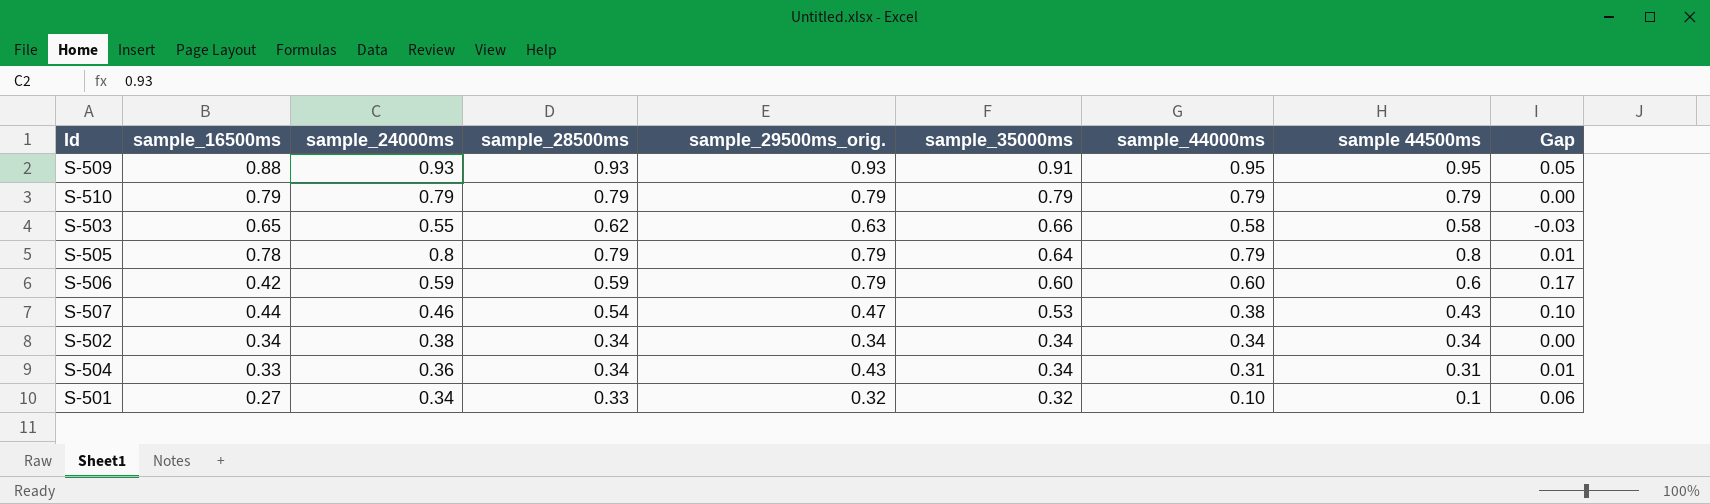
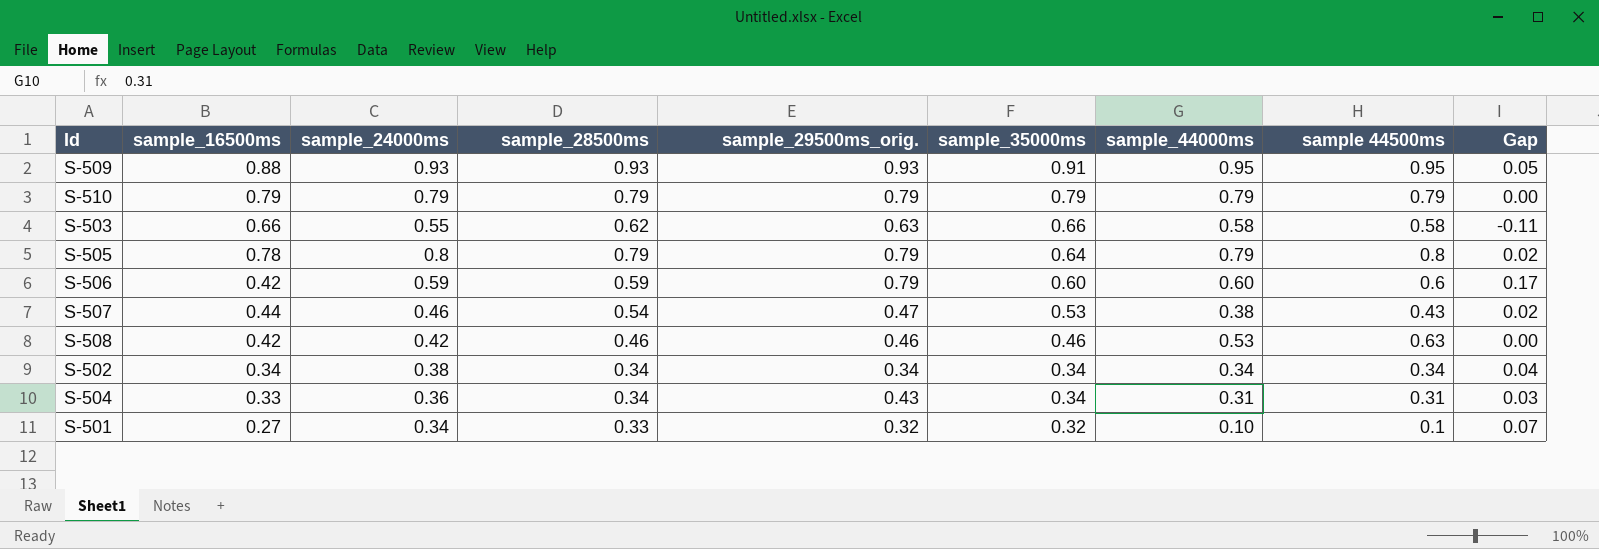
column Gap | formula: [sample_28500ms] - [sample_16500ms] -> [sample_24000ms] - [sample_16500ms]
S-503 | sample_16500ms: 0.65 -> 0.66
row S-508: none -> 0.42 | 0.42 | 0.46 | 0.46 | 0.46 | 0.53 | 0.63 | 0.00

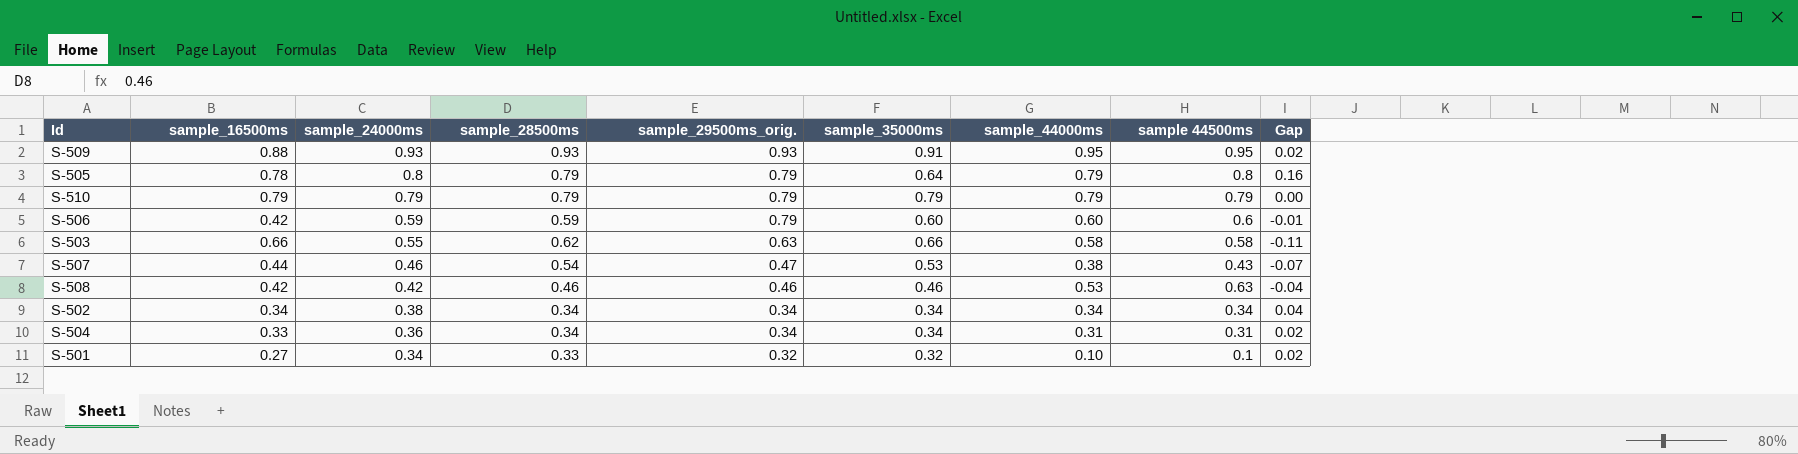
row order: sample_35000ms descending -> sample_24000ms descending
column Gap | formula: [sample_24000ms] - [sample_16500ms] -> [sample_24000ms] - [sample_35000ms]
S-504 | sample_29500ms_orig.: 0.43 -> 0.34

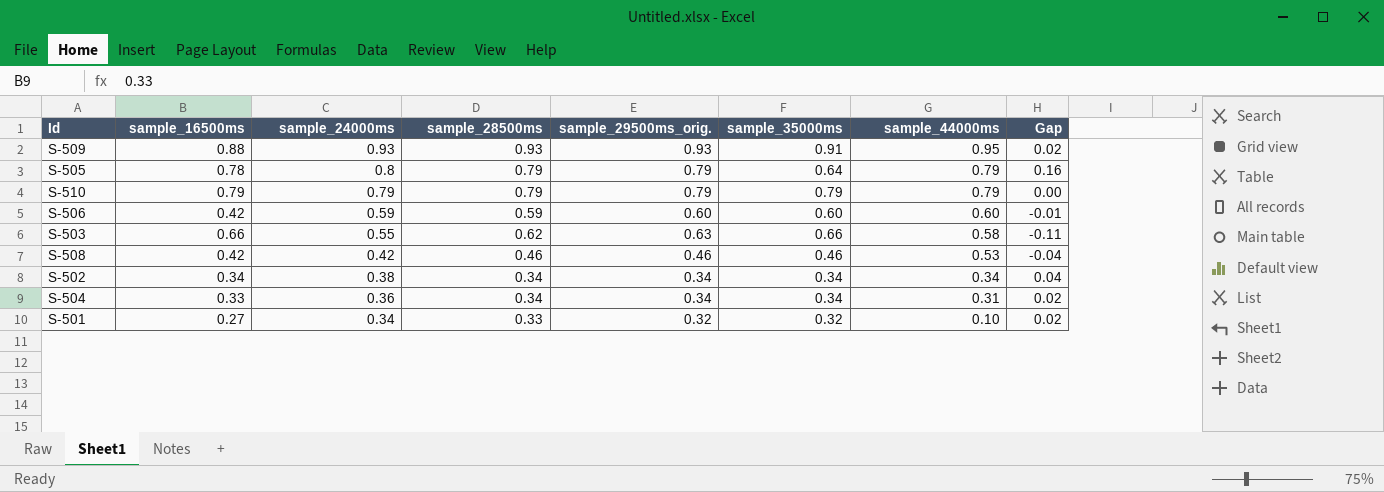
column sample 44500ms | position: 8 -> none
row S-507: 0.44 | 0.46 | 0.54 | 0.47 | 0.53 | 0.38 | 0.43 | -0.07 -> none
S-506 | sample_29500ms_orig.: 0.79 -> 0.60

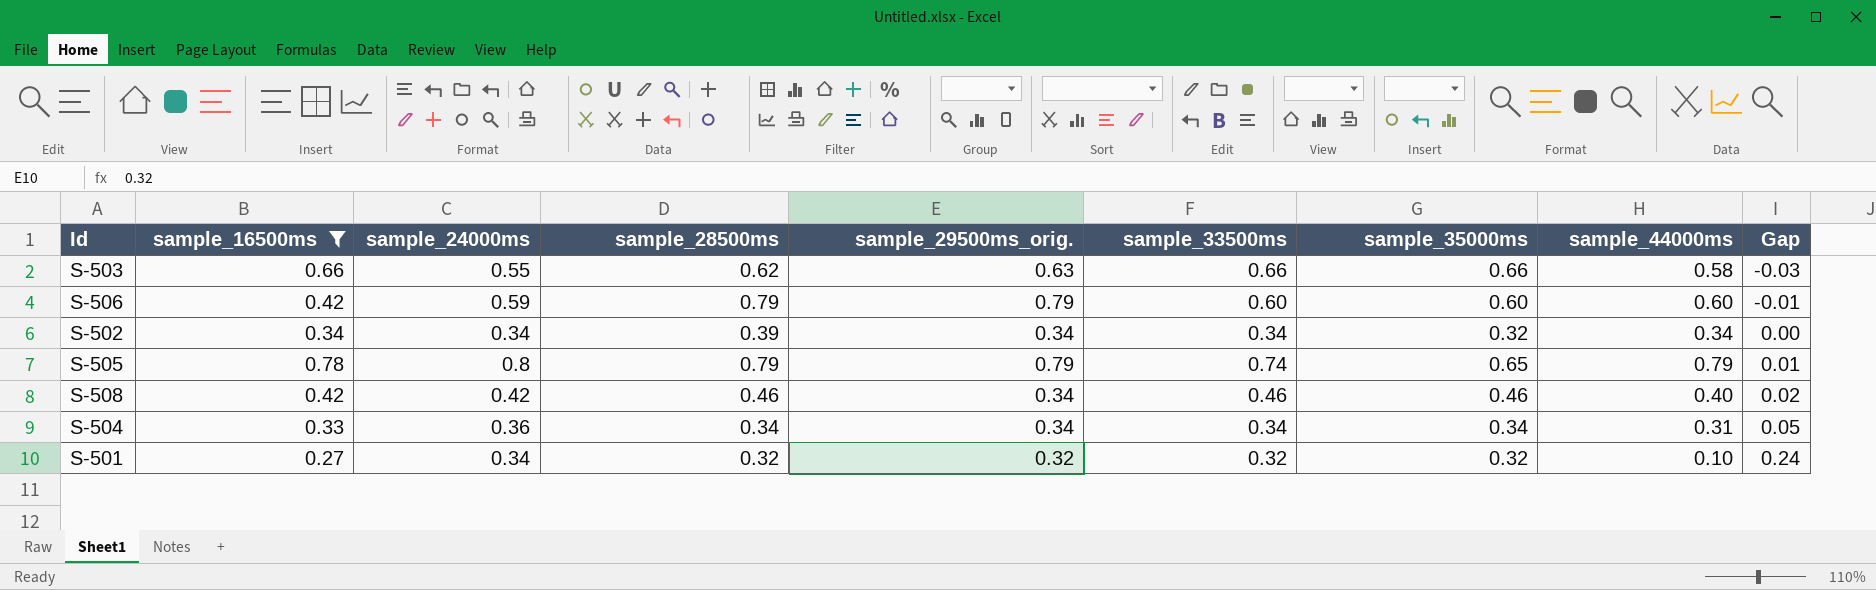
filter: none -> sample_16500ms <= 0.78
row order: sample_24000ms descending -> Gap ascending
column sample_33500ms | position: none -> 6
column Gap | formula: [sample_24000ms] - [sample_35000ms] -> [sample_24000ms] - [sample_44000ms]
S-506 | sample_28500ms: 0.59 -> 0.79
S-506 | sample_29500ms_orig.: 0.60 -> 0.79
S-502 | sample_24000ms: 0.38 -> 0.34
S-502 | sample_28500ms: 0.34 -> 0.39
S-502 | sample_35000ms: 0.34 -> 0.32
S-505 | sample_35000ms: 0.64 -> 0.65
S-508 | sample_29500ms_orig.: 0.46 -> 0.34
S-508 | sample_44000ms: 0.53 -> 0.40
S-501 | sample_28500ms: 0.33 -> 0.32

